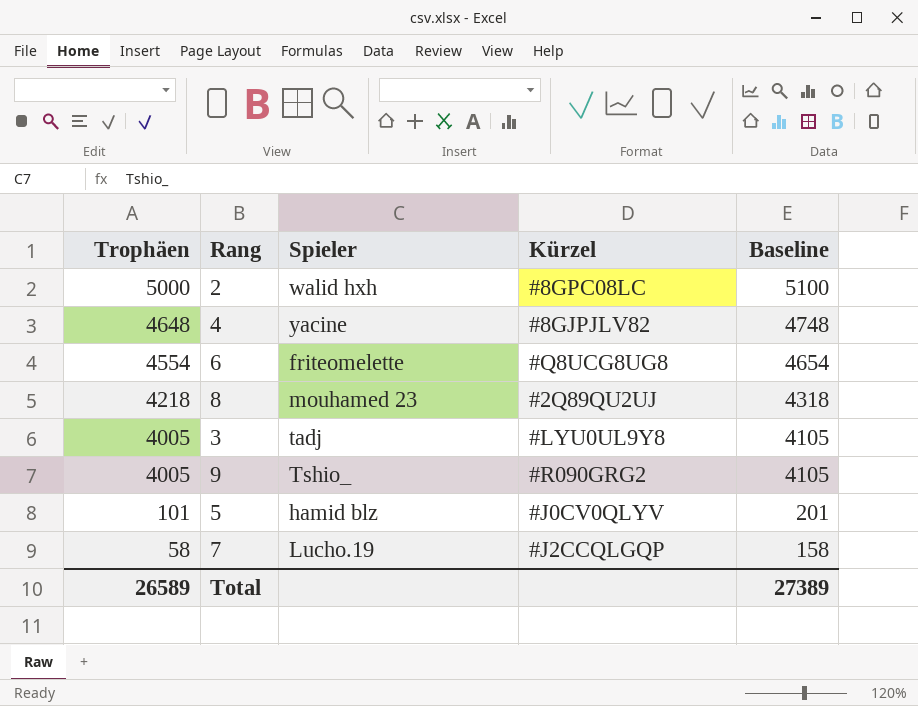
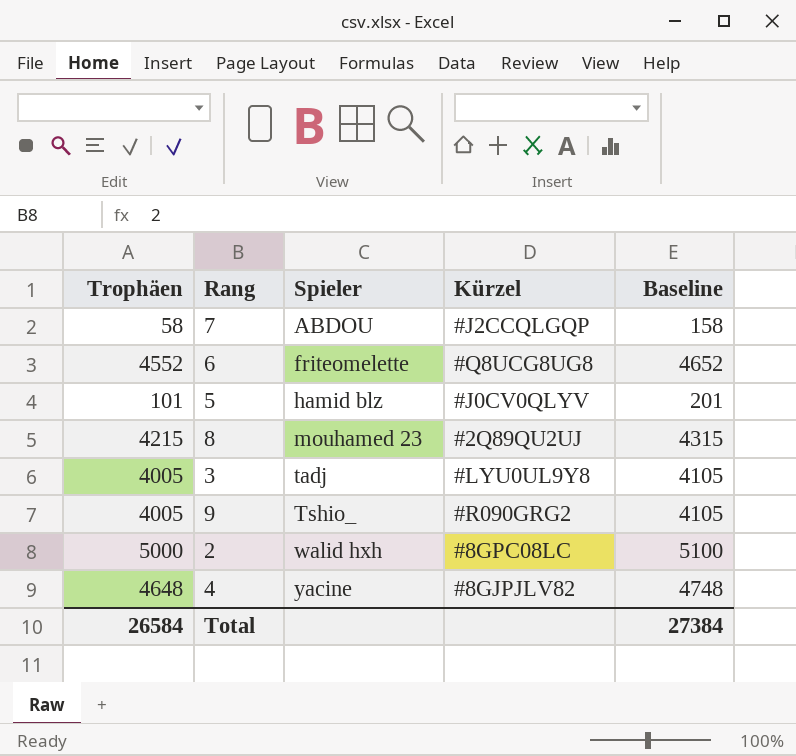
row order: Trophäen descending -> Spieler ascending
7 | Spieler: Lucho.19 -> ABDOU
6 | Trophäen: 4554 -> 4552
6 | Baseline: 4654 -> 4652
8 | Trophäen: 4218 -> 4215
8 | Baseline: 4318 -> 4315
Total | Trophäen: 26589 -> 26584
Total | Baseline: 27389 -> 27384

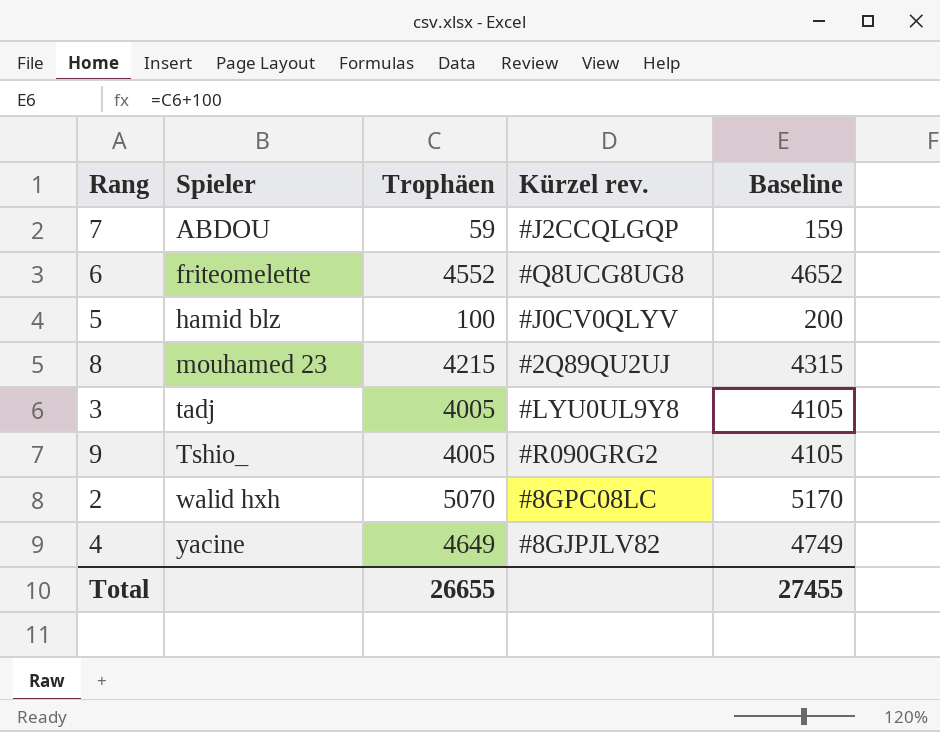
column Trophäen | position: 1 -> 3
column name: Kürzel -> Kürzel rev.
7 | Trophäen: 58 -> 59
7 | Baseline: 158 -> 159
5 | Trophäen: 101 -> 100
5 | Baseline: 201 -> 200
2 | Trophäen: 5000 -> 5070
2 | Baseline: 5100 -> 5170
4 | Trophäen: 4648 -> 4649
4 | Baseline: 4748 -> 4749
Total | Trophäen: 26584 -> 26655
Total | Baseline: 27384 -> 27455

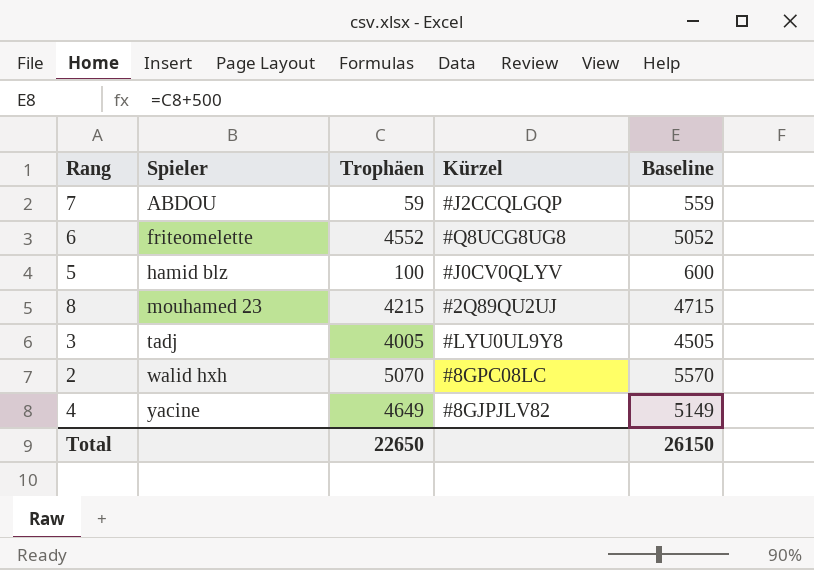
column name: Kürzel rev. -> Kürzel
column Baseline | formula: [Trophäen] + 100 -> [Trophäen] + 500
row 9: Tshio_ | 4005 | #R090GRG2 | 4105 -> none
Total | Trophäen: 26655 -> 22650
Total | Baseline: 27455 -> 26150

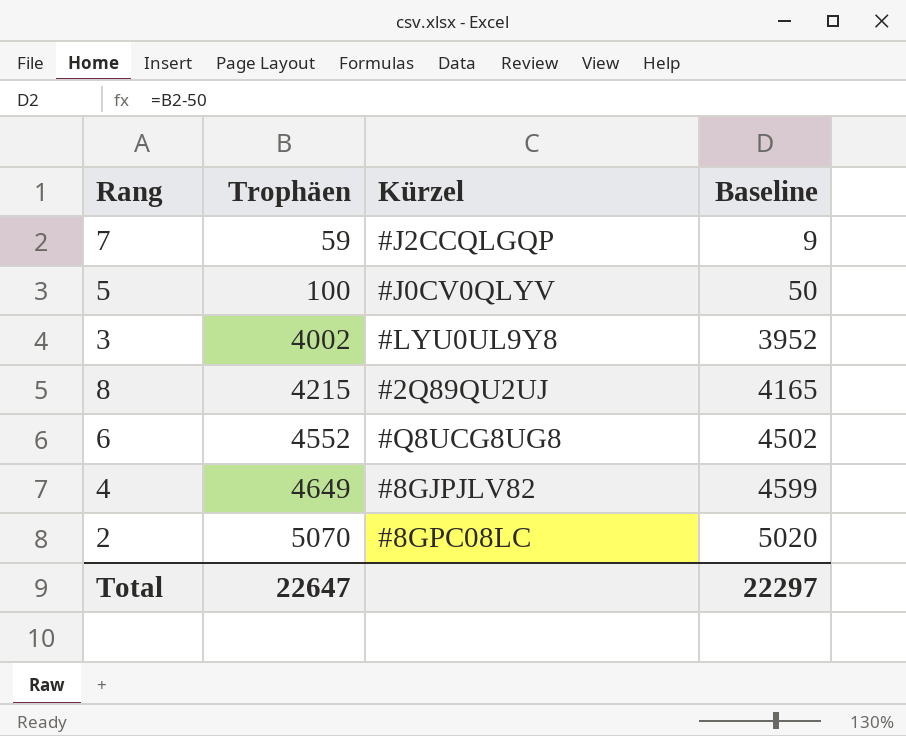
row order: Spieler ascending -> Trophäen ascending
column Spieler | position: 2 -> none
column Baseline | formula: [Trophäen] + 500 -> [Trophäen] - 50
3 | Trophäen: 4005 -> 4002
Total | Trophäen: 22650 -> 22647
Total | Baseline: 26150 -> 22297

